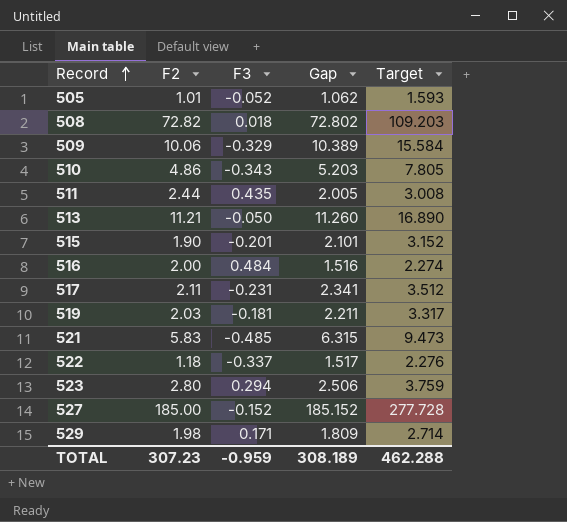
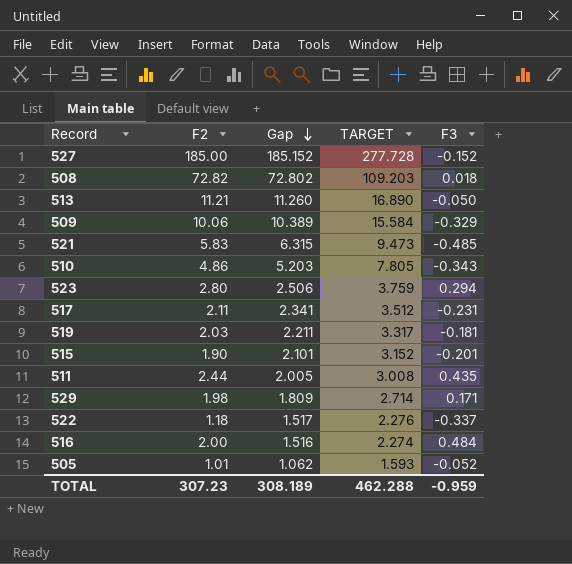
row order: Record ascending -> Gap descending
column name: Target -> TARGET
column F3 | position: 3 -> 5

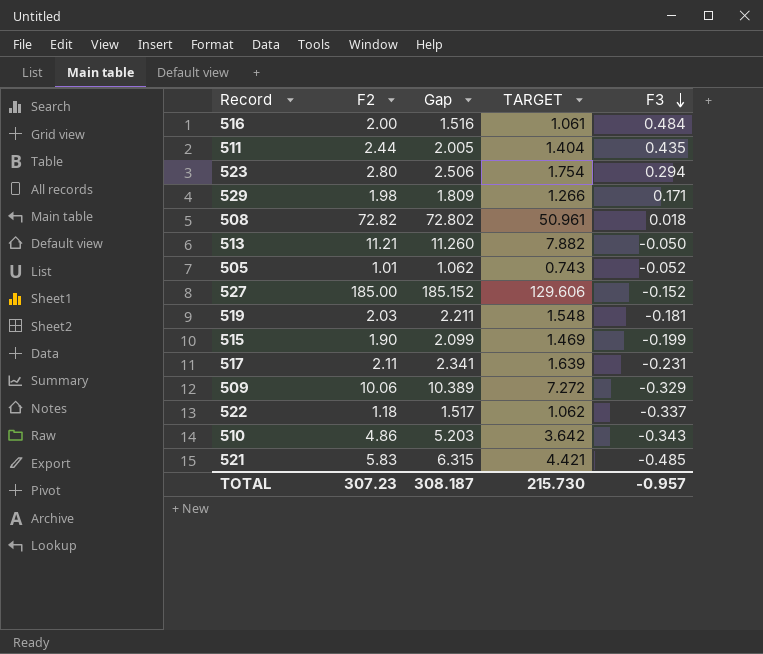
row order: Gap descending -> F3 descending
column TARGET | formula: [Gap] * 1.5 -> [Gap] * 0.7
515 | Gap: 2.101 -> 2.099
515 | F3: -0.201 -> -0.199
TOTAL | Gap: 308.189 -> 308.187
TOTAL | TARGET: 462.288 -> 215.730
TOTAL | F3: -0.959 -> -0.957

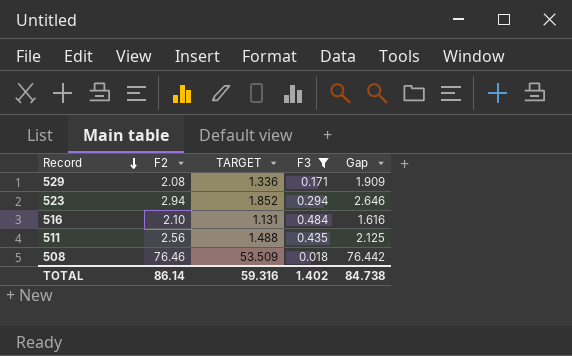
filter: none -> F3 >= 0.018
row order: F3 descending -> Record descending
column Gap | position: 3 -> 5
529 | F2: 1.98 -> 2.08
529 | TARGET: 1.266 -> 1.336
529 | Gap: 1.809 -> 1.909
523 | F2: 2.80 -> 2.94
523 | TARGET: 1.754 -> 1.852
523 | Gap: 2.506 -> 2.646
516 | F2: 2.00 -> 2.10
516 | TARGET: 1.061 -> 1.131
516 | Gap: 1.516 -> 1.616
511 | F2: 2.44 -> 2.56
511 | TARGET: 1.404 -> 1.488
511 | Gap: 2.005 -> 2.125
508 | F2: 72.82 -> 76.46
508 | TARGET: 50.961 -> 53.509
508 | Gap: 72.802 -> 76.442
TOTAL | F2: 307.23 -> 86.14
TOTAL | TARGET: 215.730 -> 59.316
TOTAL | F3: -0.957 -> 1.402
TOTAL | Gap: 308.187 -> 84.738

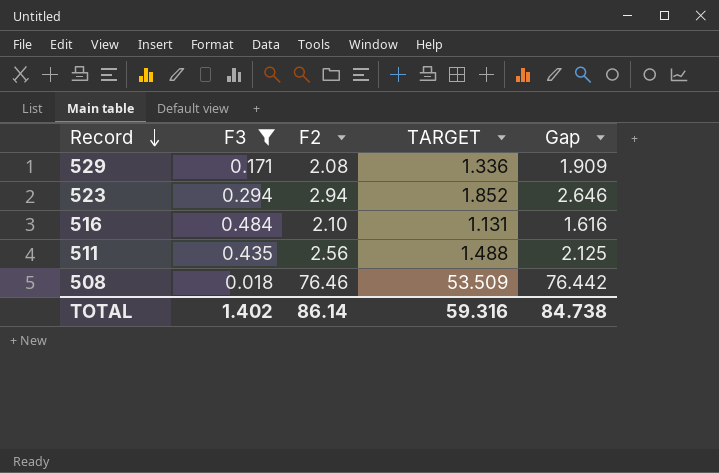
column F3 | position: 4 -> 2

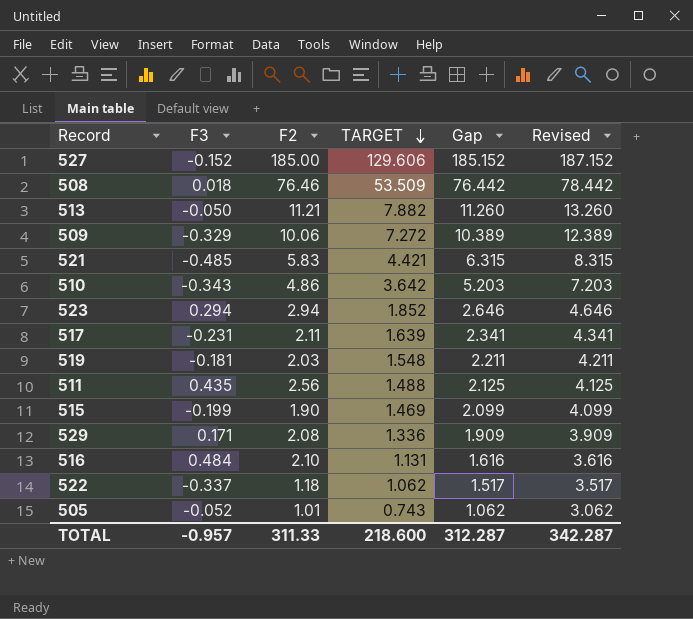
filter: F3 >= 0.018 -> none
row order: Record descending -> TARGET descending
column Revised | formula: none -> [Gap] + 2
TOTAL | F3: 1.402 -> -0.957
TOTAL | F2: 86.14 -> 311.33
TOTAL | TARGET: 59.316 -> 218.600
TOTAL | Gap: 84.738 -> 312.287

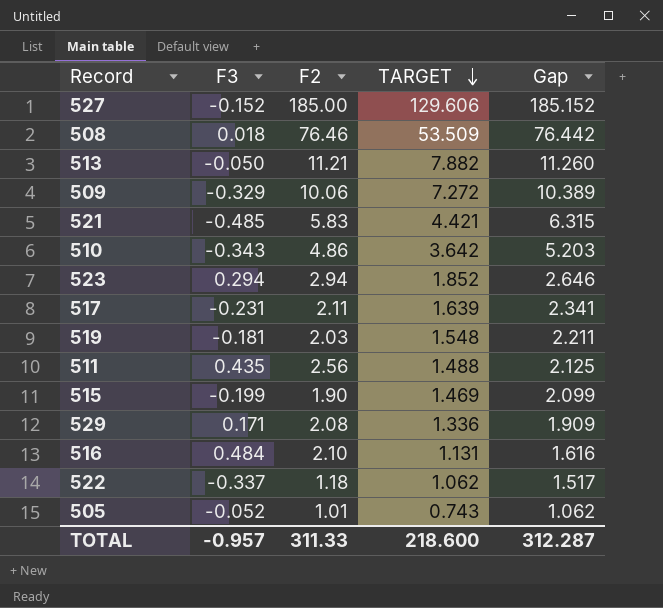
column Revised | formula: [Gap] + 2 -> none

